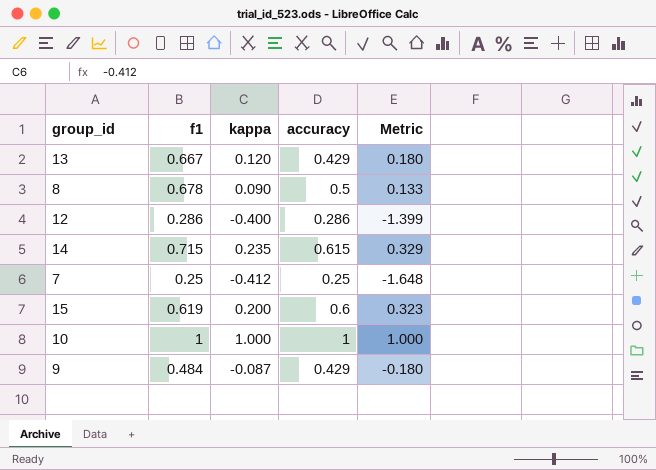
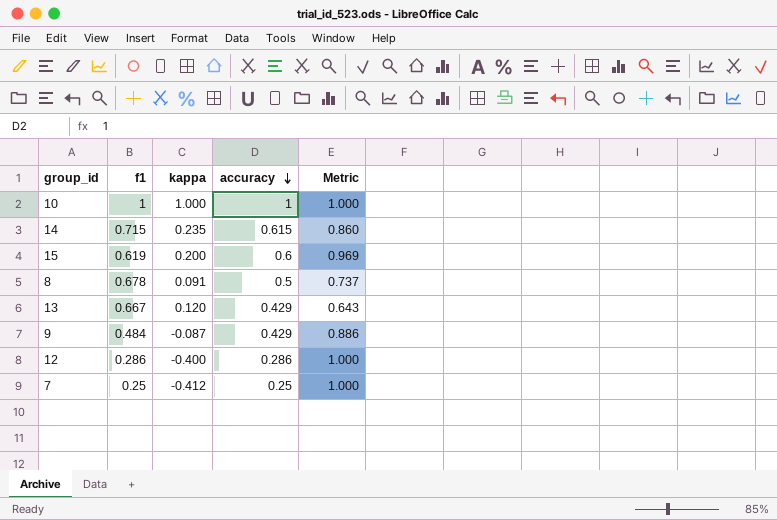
row order: none -> accuracy descending
column Metric | formula: [kappa] / [f1] -> [accuracy] / [f1]
8 | kappa: 0.090 -> 0.091

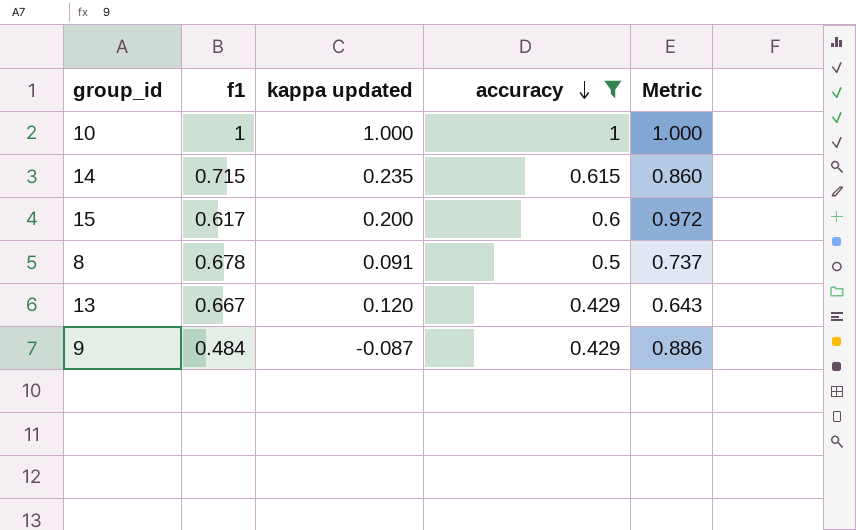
filter: none -> accuracy >= 0.429
column name: kappa -> kappa updated
15 | f1: 0.619 -> 0.617
15 | Metric: 0.969 -> 0.972

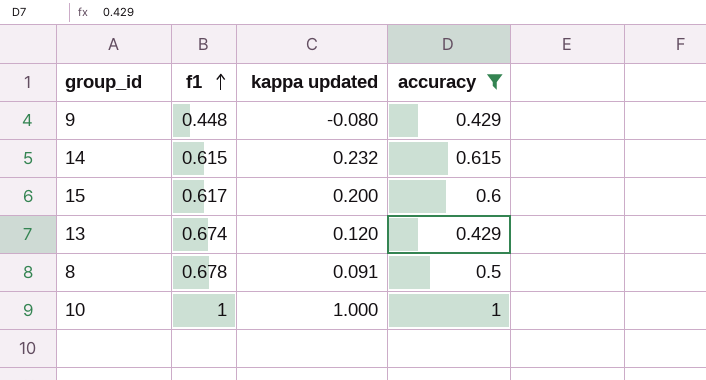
row order: accuracy descending -> f1 ascending
column Metric | formula: [accuracy] / [f1] -> none
9 | f1: 0.484 -> 0.448
9 | kappa updated: -0.087 -> -0.080
14 | f1: 0.715 -> 0.615
14 | kappa updated: 0.235 -> 0.232
13 | f1: 0.667 -> 0.674

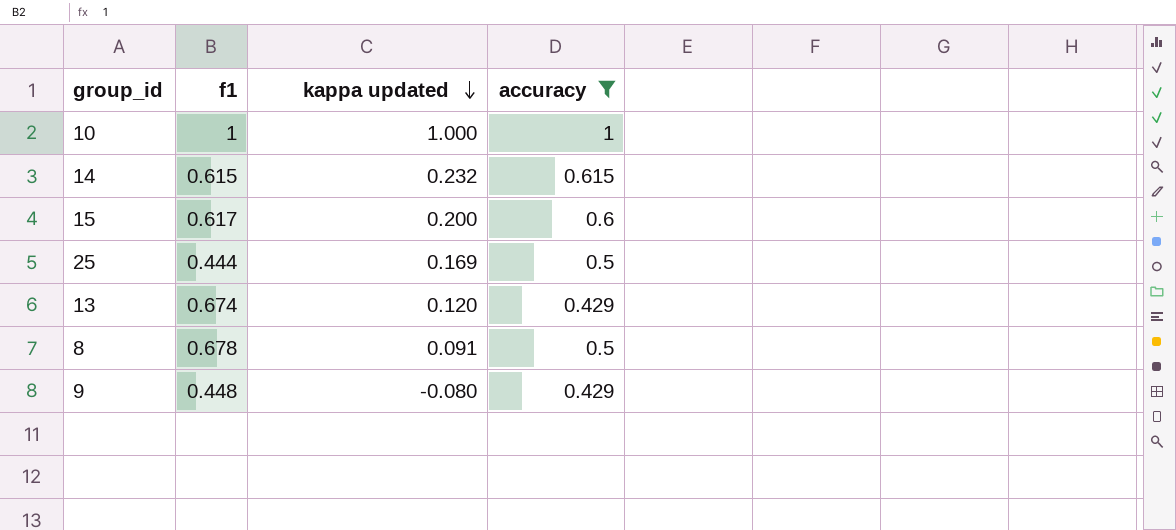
row order: f1 ascending -> kappa updated descending
row 25: none -> 0.444 | 0.169 | 0.5

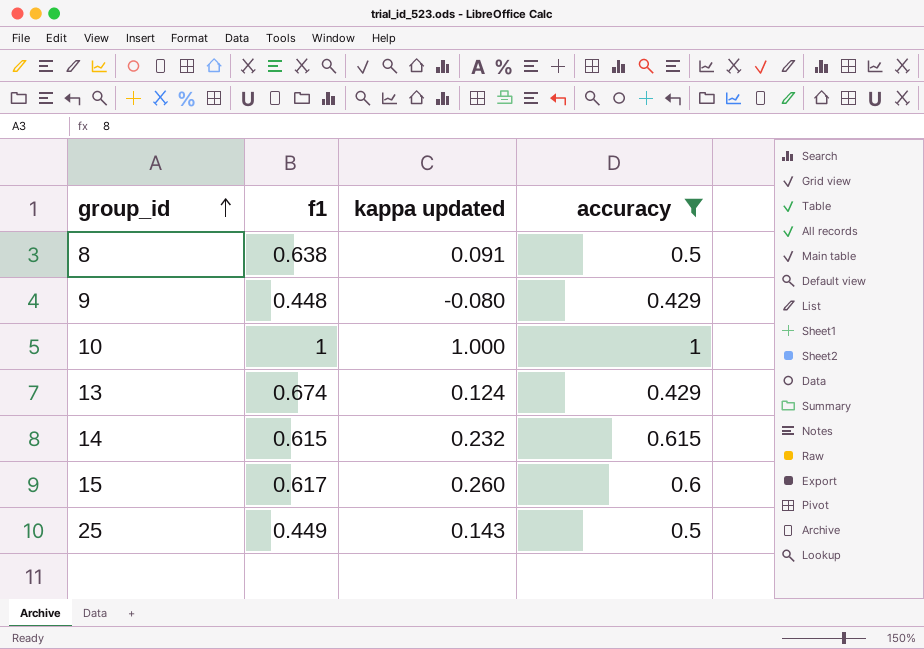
row order: kappa updated descending -> group_id ascending
8 | f1: 0.678 -> 0.638
13 | kappa updated: 0.120 -> 0.124
15 | kappa updated: 0.200 -> 0.260
25 | f1: 0.444 -> 0.449
25 | kappa updated: 0.169 -> 0.143

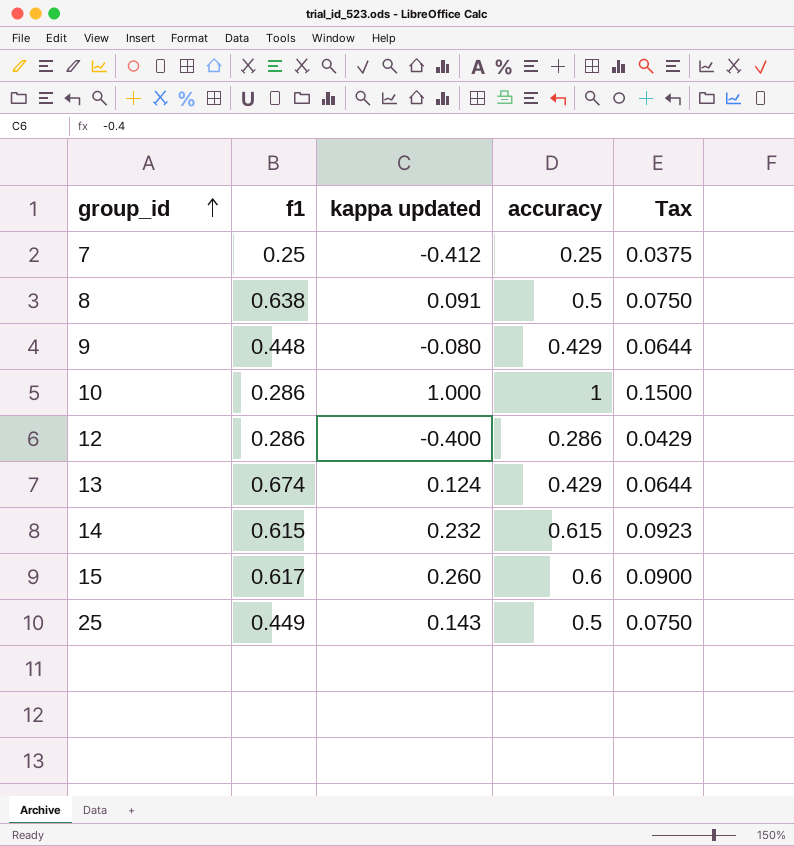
filter: accuracy >= 0.429 -> none
column Tax | formula: none -> [accuracy] * 0.15
10 | f1: 1 -> 0.286

